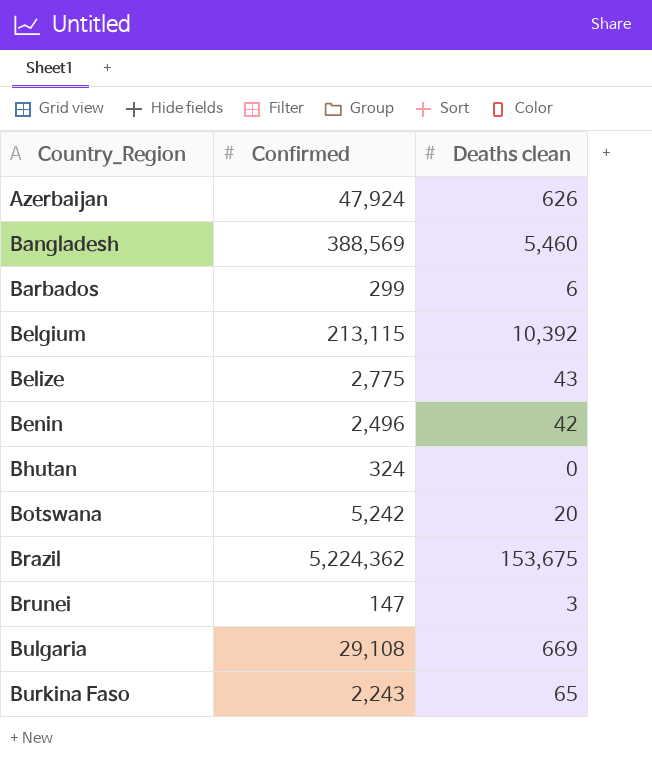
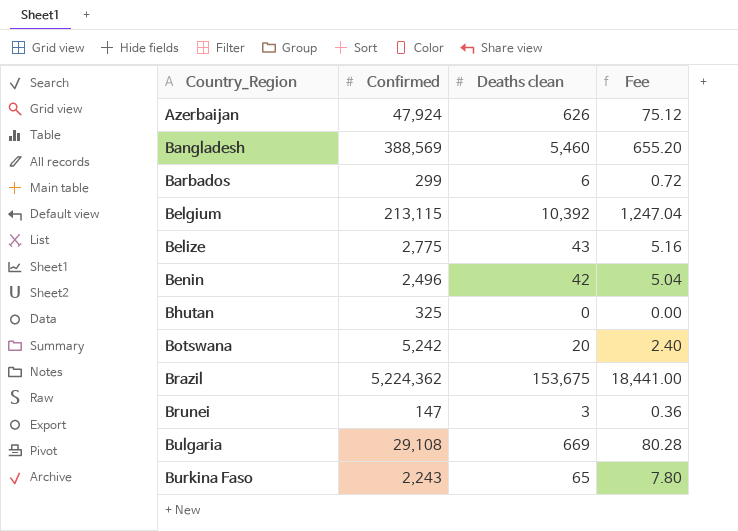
column Fee | formula: none -> [Deaths clean] * 0.12
Bhutan | Confirmed: 324 -> 325

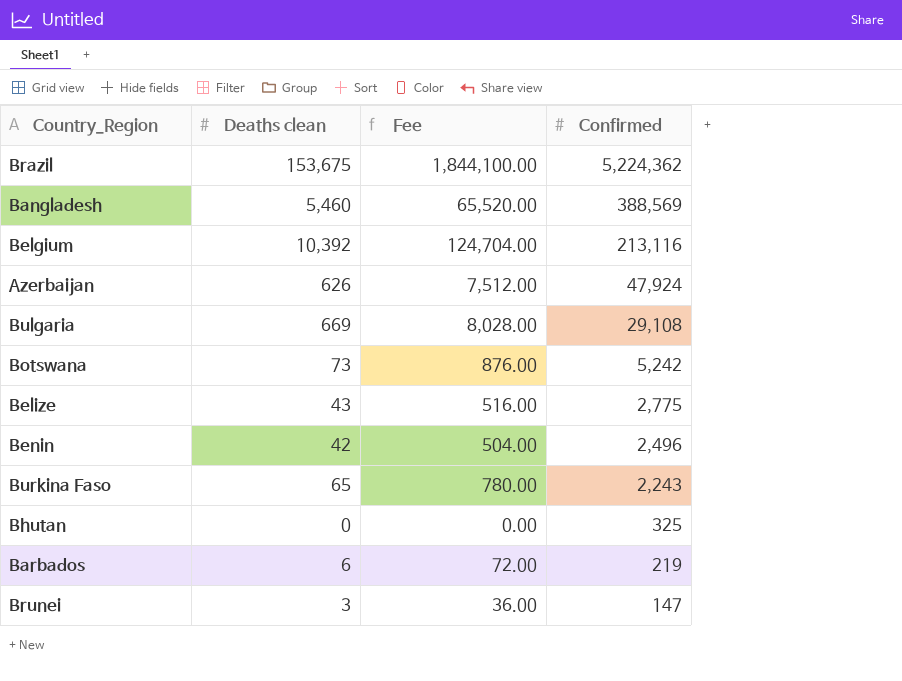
row order: Country_Region ascending -> Confirmed descending
column Fee | formula: [Deaths clean] * 0.12 -> [Deaths clean] * 12
column Confirmed | position: 2 -> 4
Belgium | Confirmed: 213,115 -> 213,116
Botswana | Deaths clean: 20 -> 73
Barbados | Confirmed: 299 -> 219

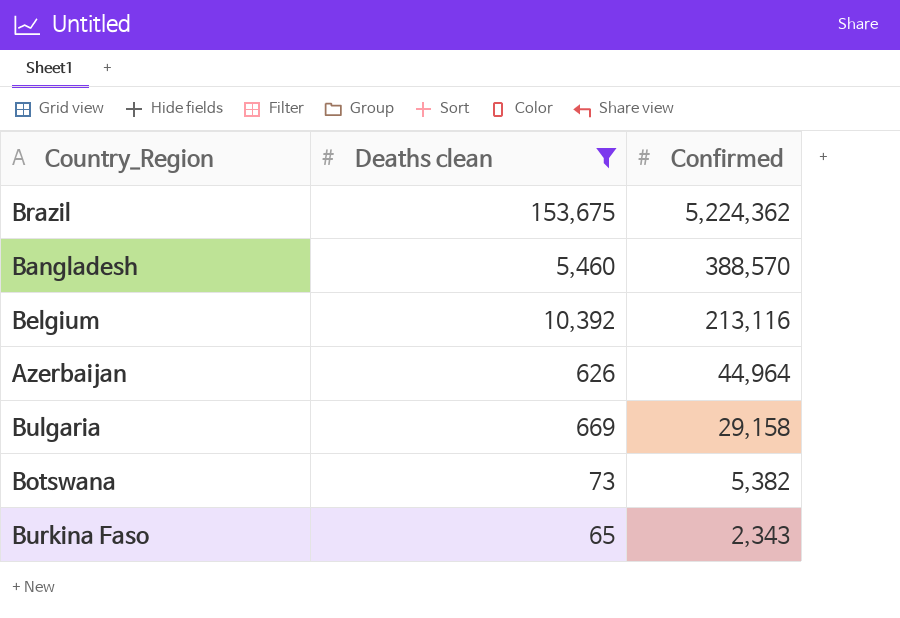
filter: none -> Deaths clean >= 65
column Fee | formula: [Deaths clean] * 12 -> none
Bangladesh | Confirmed: 388,569 -> 388,570
Azerbaijan | Confirmed: 47,924 -> 44,964
Bulgaria | Confirmed: 29,108 -> 29,158
Botswana | Confirmed: 5,242 -> 5,382
Burkina Faso | Confirmed: 2,243 -> 2,343

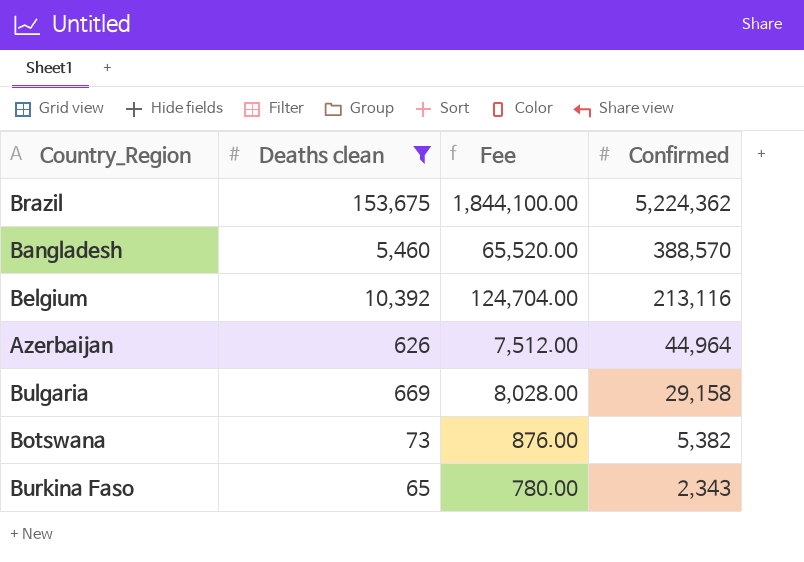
column Fee | formula: none -> [Deaths clean] * 12

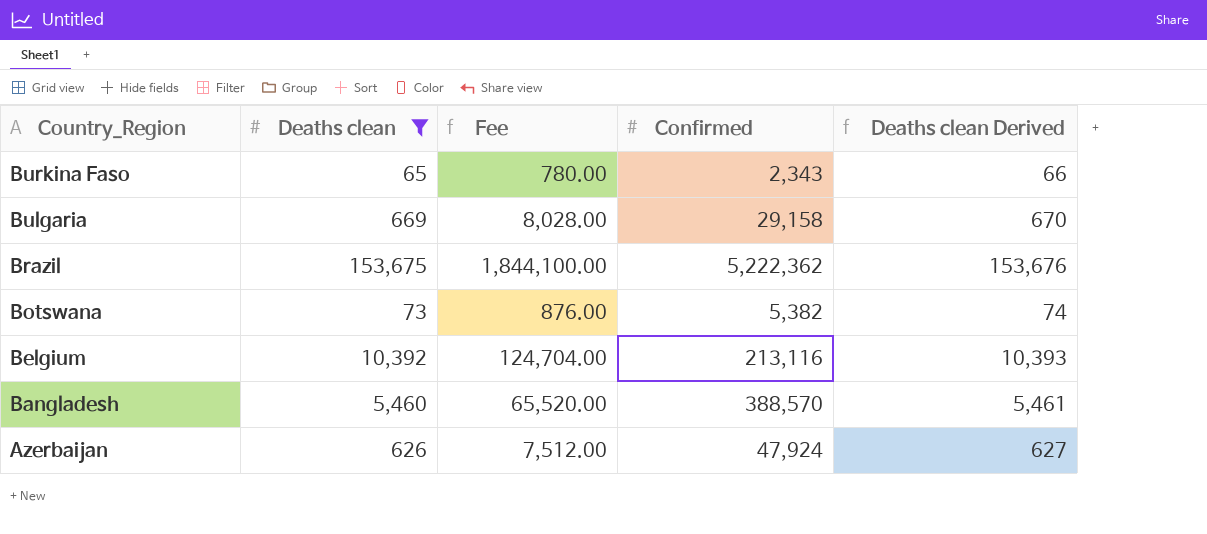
row order: Confirmed descending -> Country_Region descending
column Deaths clean Derived | formula: none -> [Deaths clean] + 1
Brazil | Confirmed: 5,224,362 -> 5,222,362
Azerbaijan | Confirmed: 44,964 -> 47,924

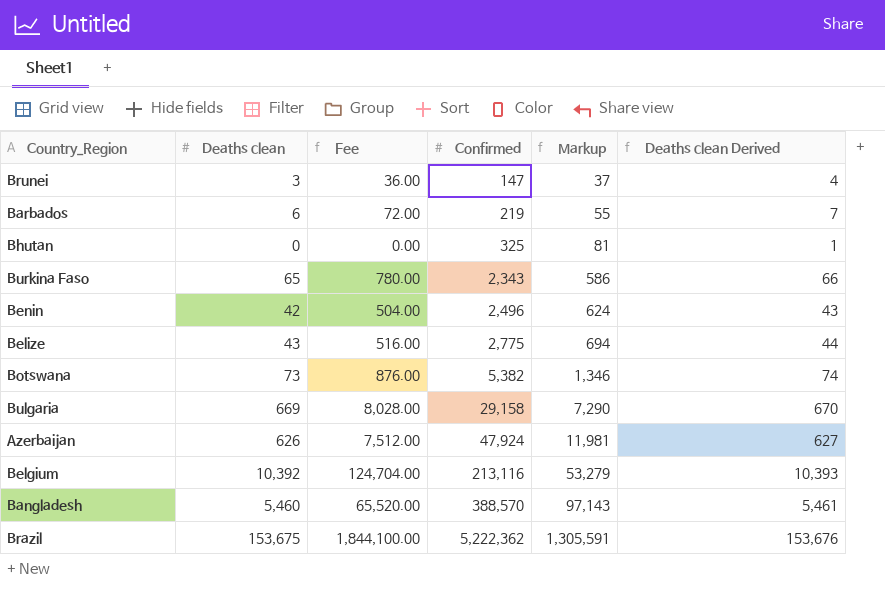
filter: Deaths clean >= 65 -> none
row order: Country_Region descending -> Confirmed ascending
column Markup | formula: none -> [Confirmed] * 0.25

